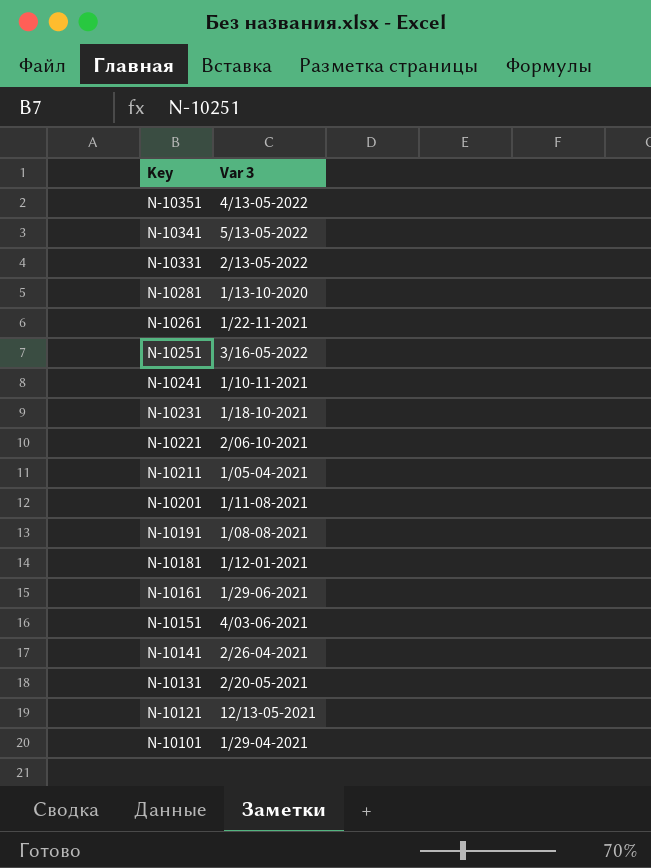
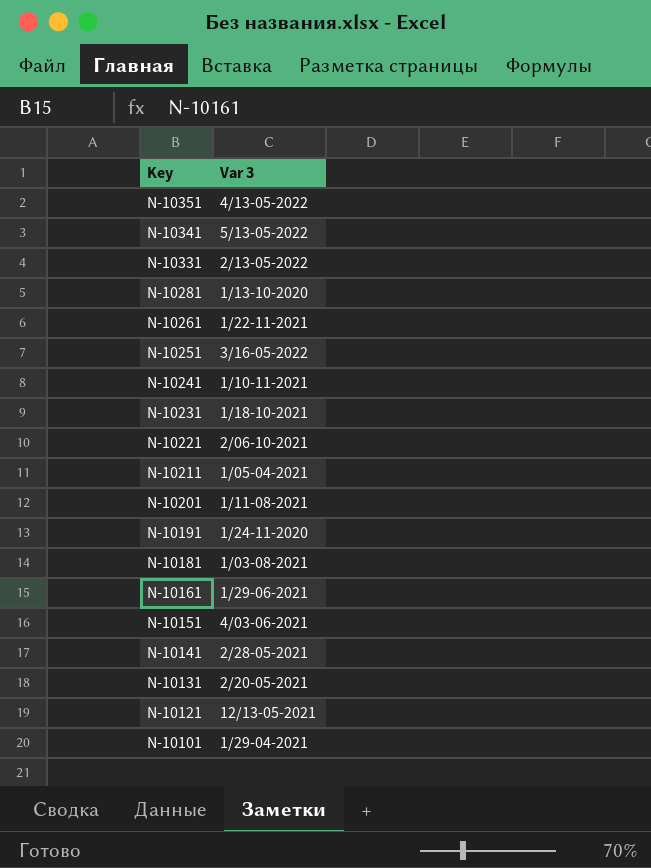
N-10191 | Var 3: 1/08-08-2021 -> 1/24-11-2020
N-10181 | Var 3: 1/12-01-2021 -> 1/03-08-2021
N-10141 | Var 3: 2/26-04-2021 -> 2/28-05-2021

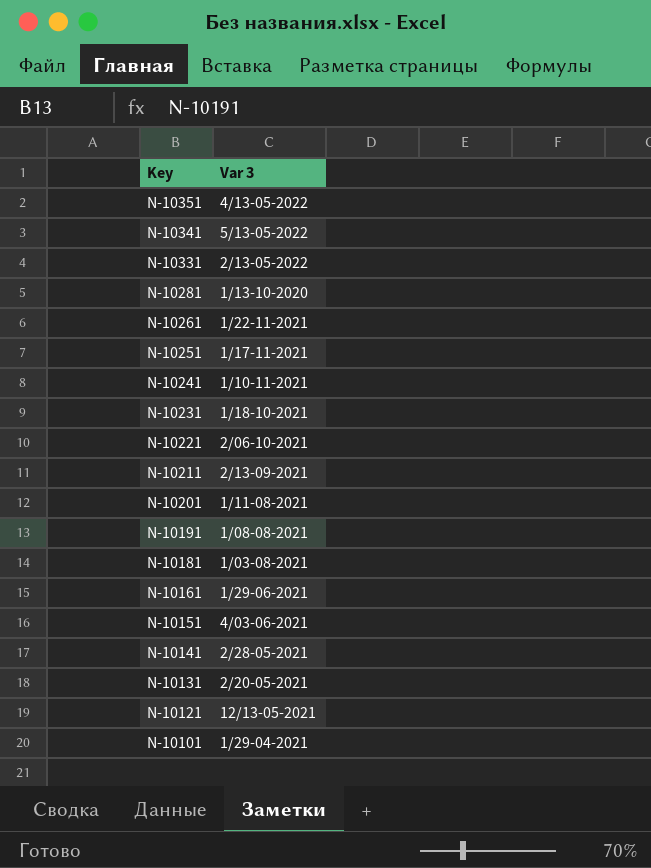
N-10251 | Var 3: 3/16-05-2022 -> 1/17-11-2021
N-10211 | Var 3: 1/05-04-2021 -> 2/13-09-2021
N-10191 | Var 3: 1/24-11-2020 -> 1/08-08-2021

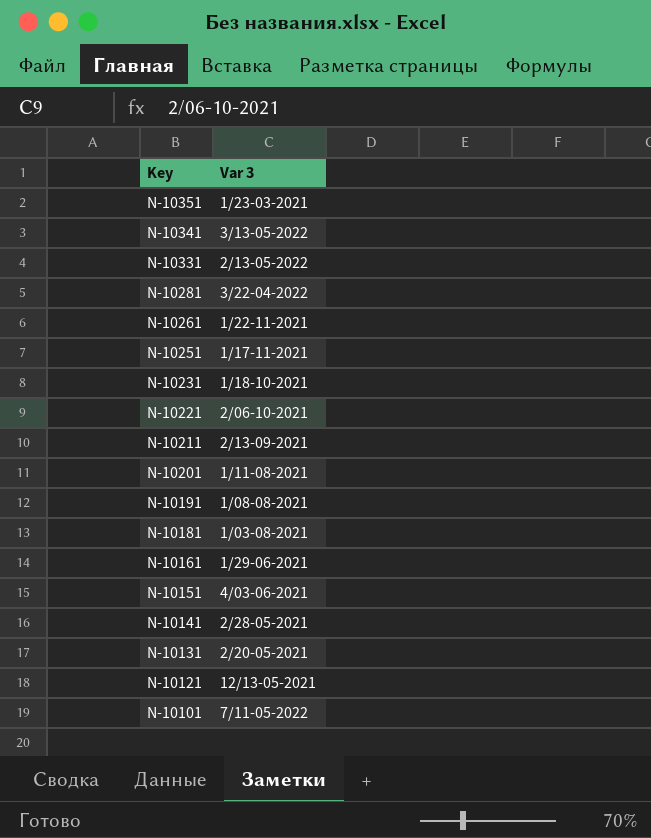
row N-10241: 1/10-11-2021 -> none
N-10351 | Var 3: 4/13-05-2022 -> 1/23-03-2021
N-10341 | Var 3: 5/13-05-2022 -> 3/13-05-2022
N-10281 | Var 3: 1/13-10-2020 -> 3/22-04-2022
N-10101 | Var 3: 1/29-04-2021 -> 7/11-05-2022

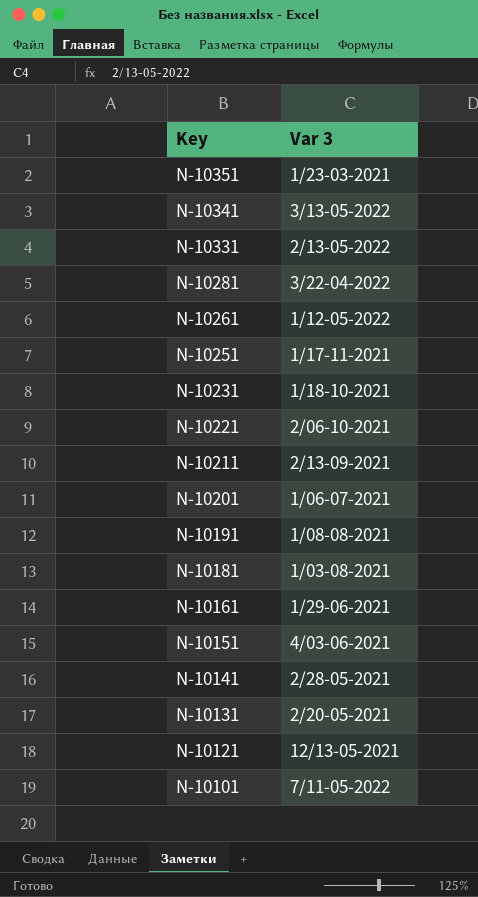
N-10261 | Var 3: 1/22-11-2021 -> 1/12-05-2022
N-10201 | Var 3: 1/11-08-2021 -> 1/06-07-2021

